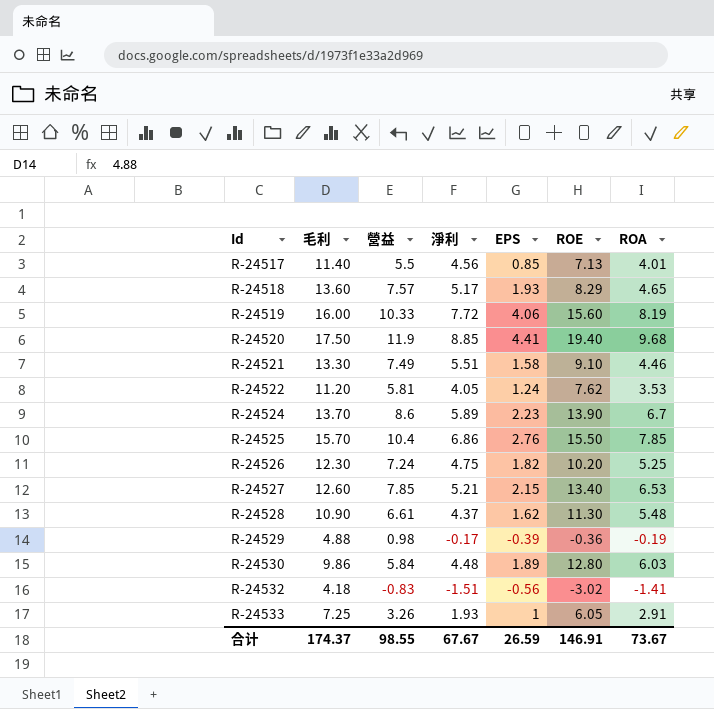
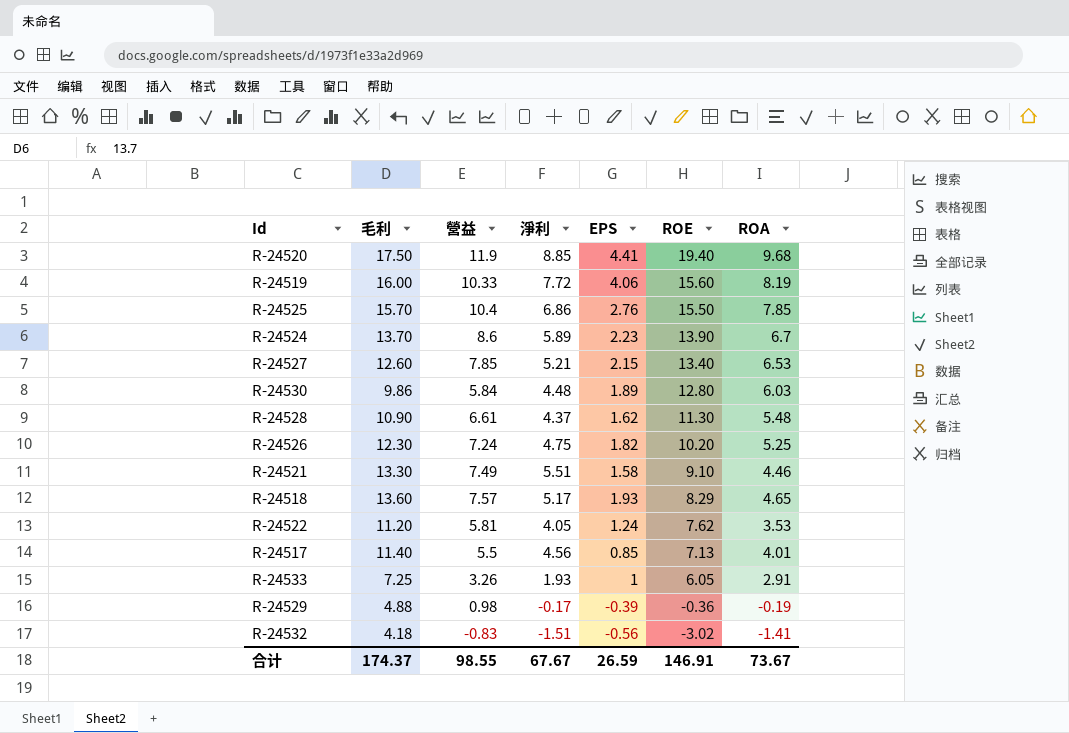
row order: Id ascending -> ROE descending

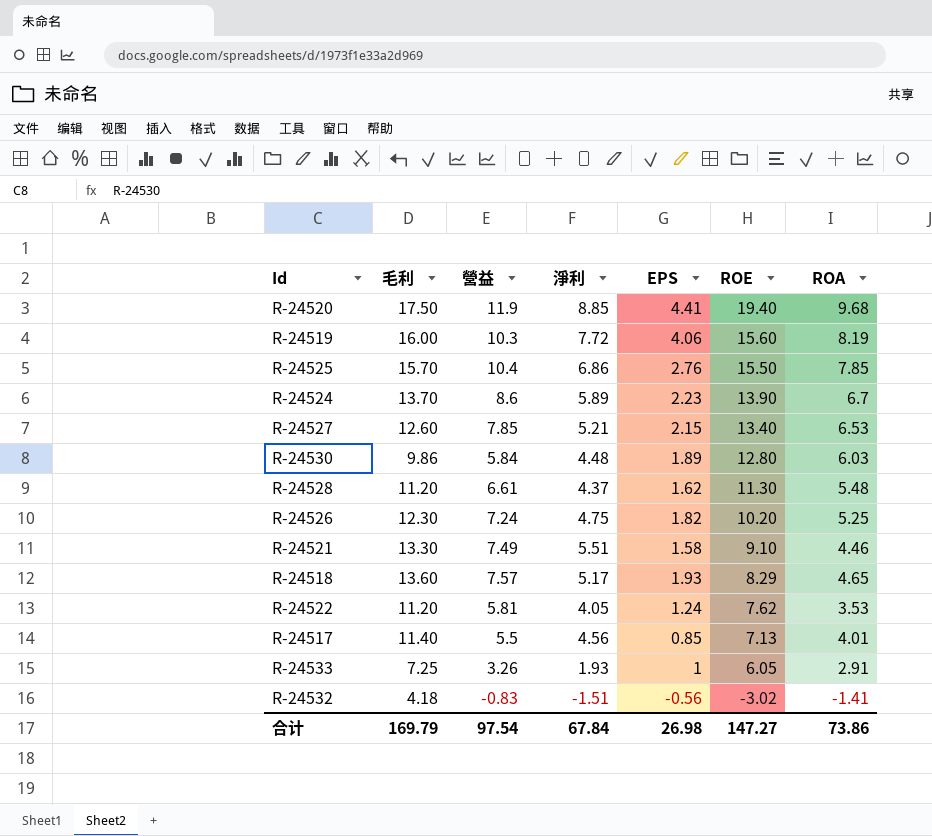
row R-24529: 4.88 | 0.98 | -0.17 | -0.39 | -0.36 | -0.19 -> none
R-24519 | 營益: 10.33 -> 10.3
R-24528 | 毛利: 10.90 -> 11.20
合计 | 毛利: 174.37 -> 169.79
合计 | 營益: 98.55 -> 97.54
合计 | 淨利: 67.67 -> 67.84
合计 | EPS: 26.59 -> 26.98
合计 | ROE: 146.91 -> 147.27
合计 | ROA: 73.67 -> 73.86

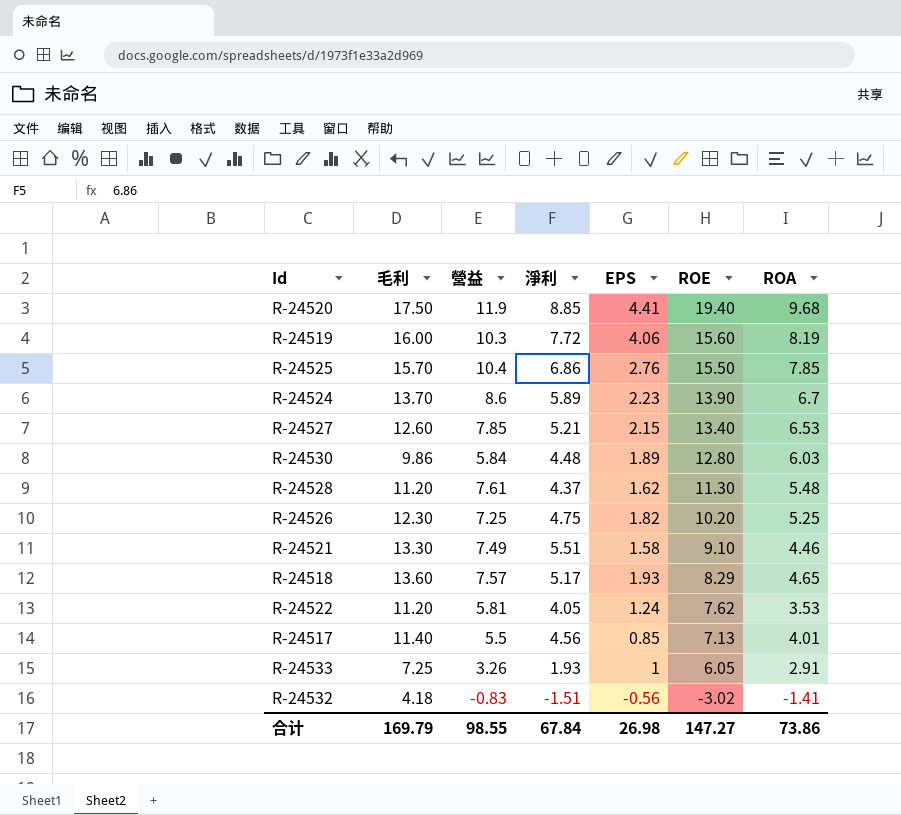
R-24528 | 營益: 6.61 -> 7.61
R-24526 | 營益: 7.24 -> 7.25
合计 | 營益: 97.54 -> 98.55

